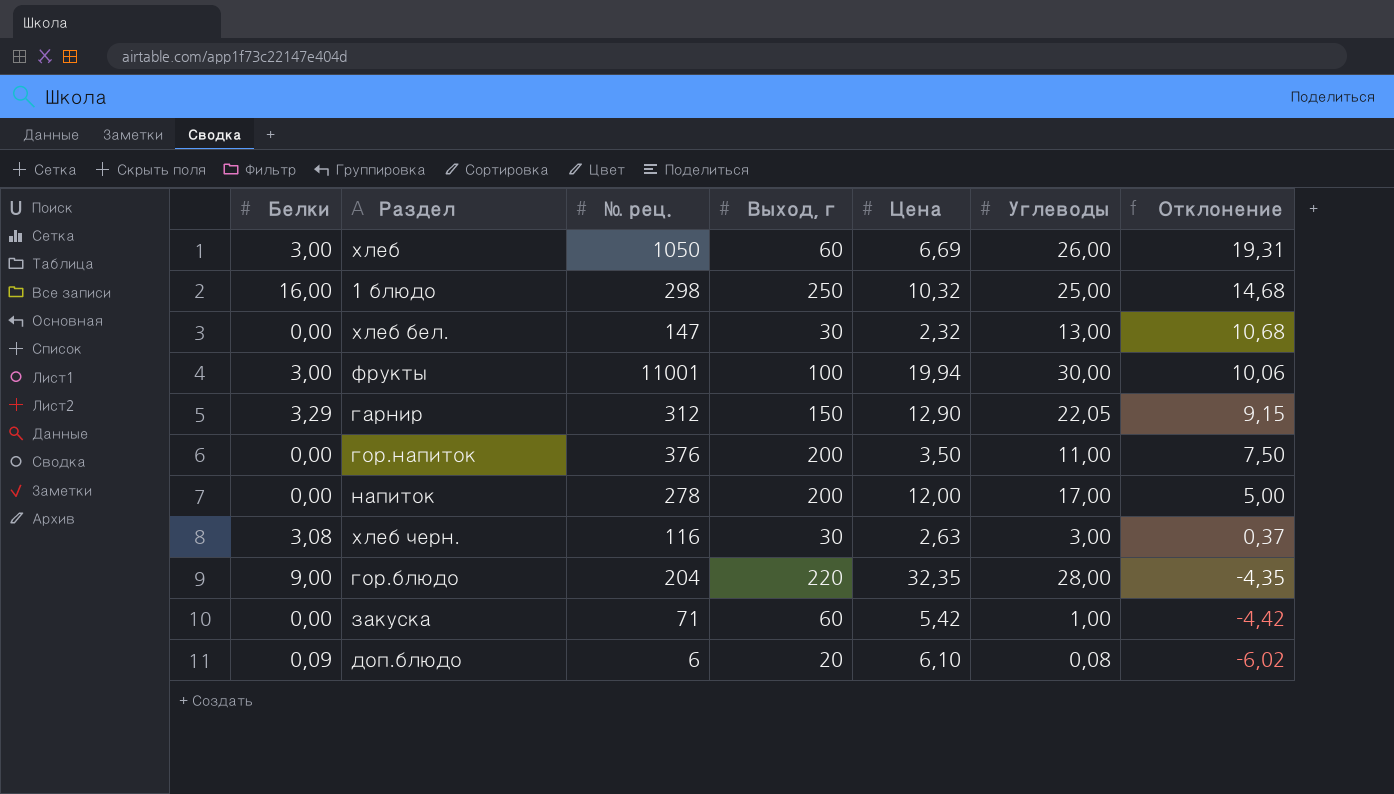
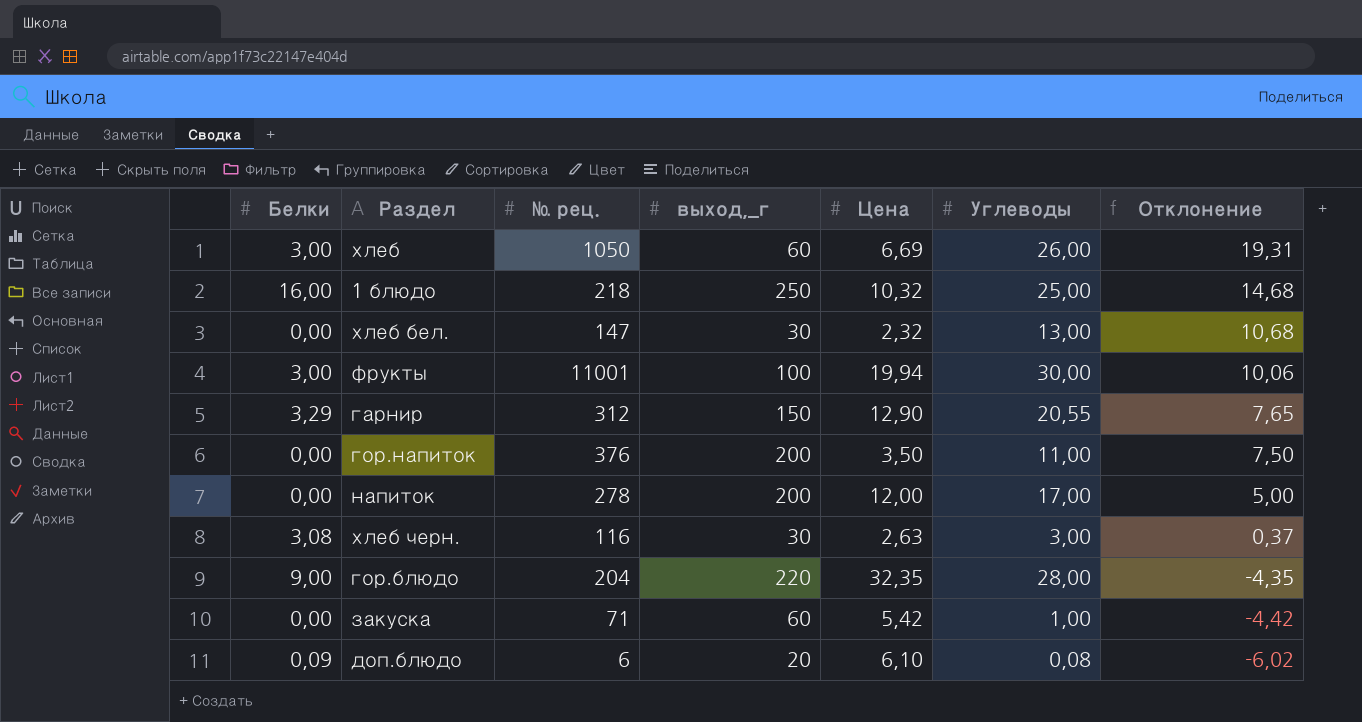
column name: Выход, г -> выход,_г
1 блюдо | № рец.: 298 -> 218
гарнир | Углеводы: 22,05 -> 20,55
гарнир | Отклонение: 9,15 -> 7,65

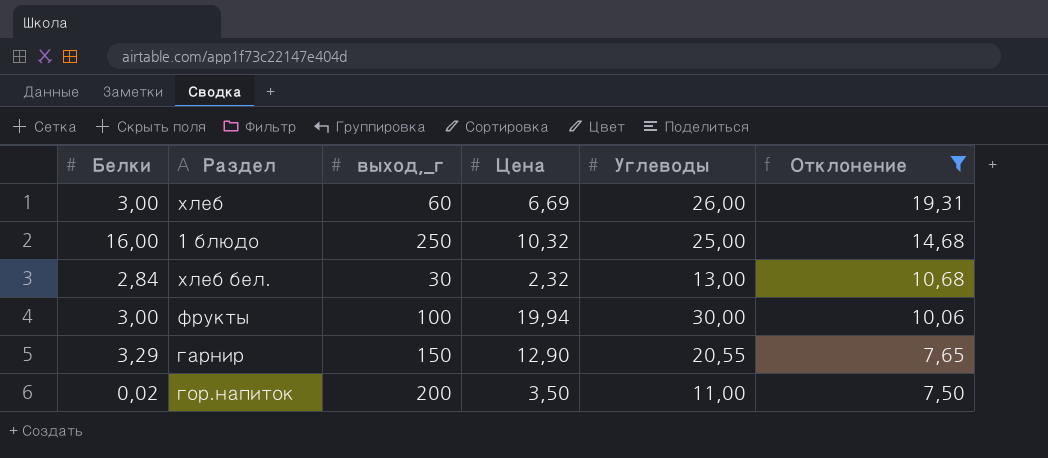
filter: none -> Отклонение >= 7,50
column № рец. | position: 3 -> none
хлеб бел. | Белки: 0,00 -> 2,84
гор.напиток | Белки: 0,00 -> 0,02

